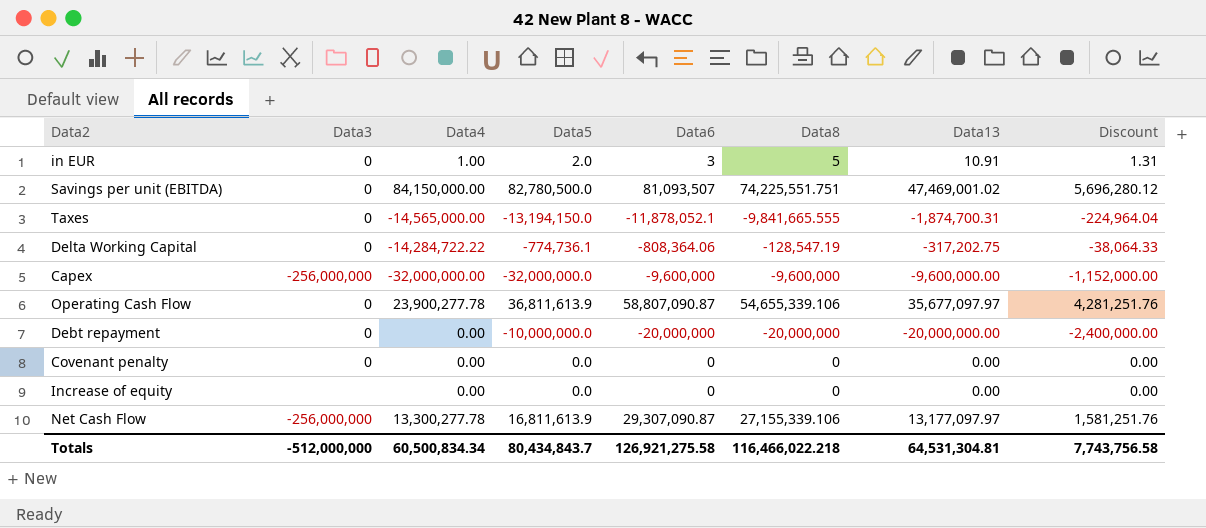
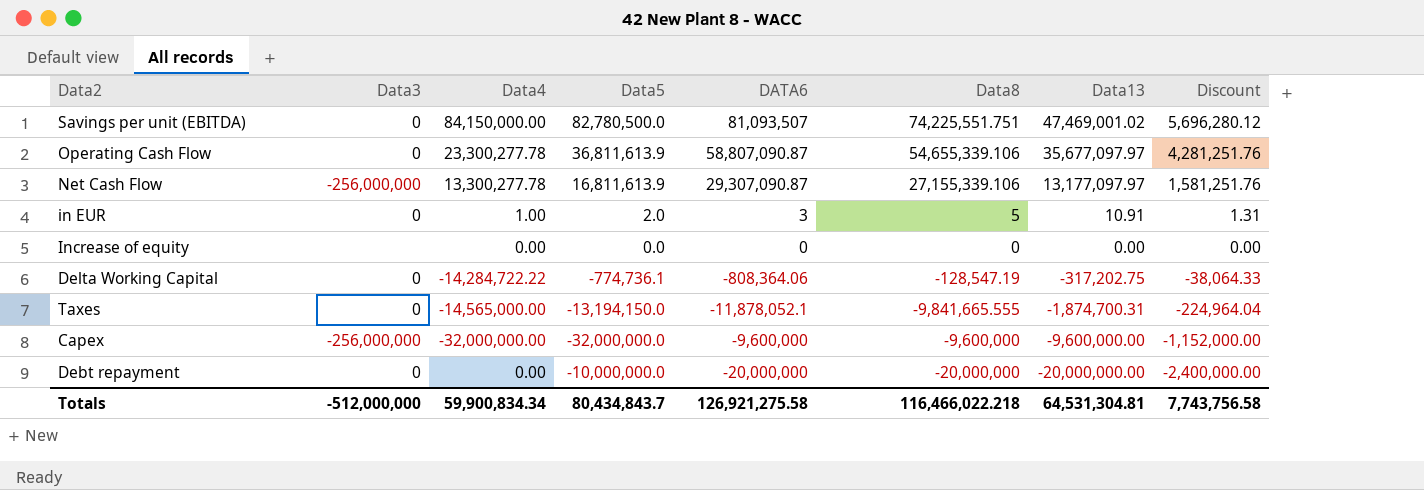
row order: none -> Data13 descending
column name: Data6 -> DATA6
row Covenant penalty: 0 | 0.00 | 0.0 | 0 | 0 | 0.00 | 0.00 -> none
Operating Cash Flow | Data4: 23,900,277.78 -> 23,300,277.78
Totals | Data4: 60,500,834.34 -> 59,900,834.34

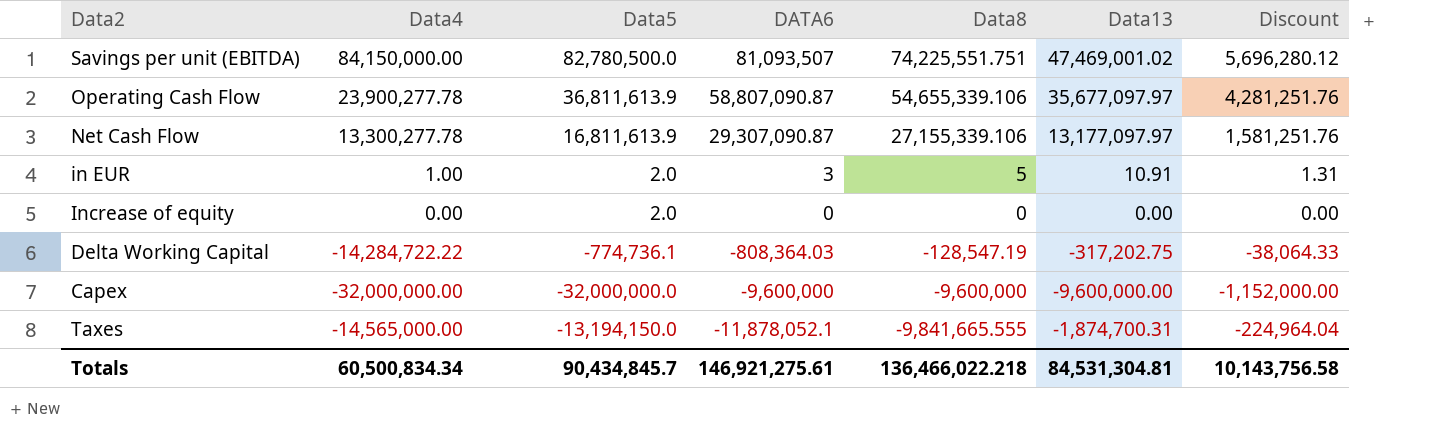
row order: Data13 descending -> DATA6 descending
column Data3 | position: 2 -> none
row Debt repayment: 0 | 0.00 | -10,000,000.0 | -20,000,000 | -20,000,000 | -20,000,000.00 | -2,400,000.00 -> none
Operating Cash Flow | Data4: 23,300,277.78 -> 23,900,277.78
Increase of equity | Data5: 0.0 -> 2.0
Delta Working Capital | DATA6: -808,364.06 -> -808,364.03
Totals | Data4: 59,900,834.34 -> 60,500,834.34
Totals | Data5: 80,434,843.7 -> 90,434,845.7
Totals | DATA6: 126,921,275.58 -> 146,921,275.61
Totals | Data8: 116,466,022.218 -> 136,466,022.218
Totals | Data13: 64,531,304.81 -> 84,531,304.81
Totals | Discount: 7,743,756.58 -> 10,143,756.58

